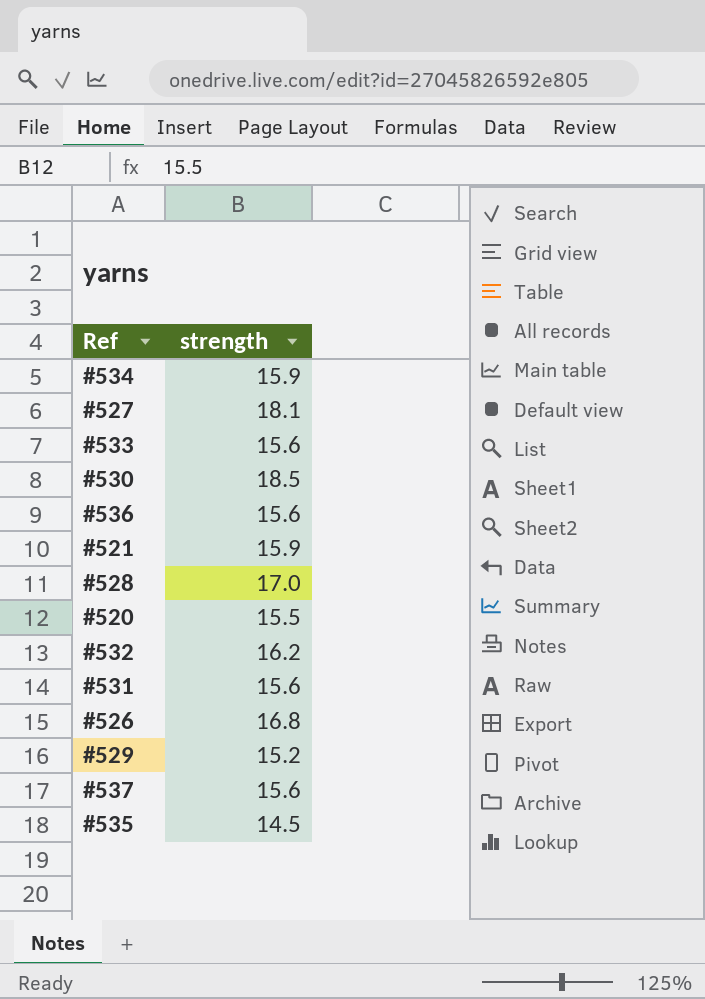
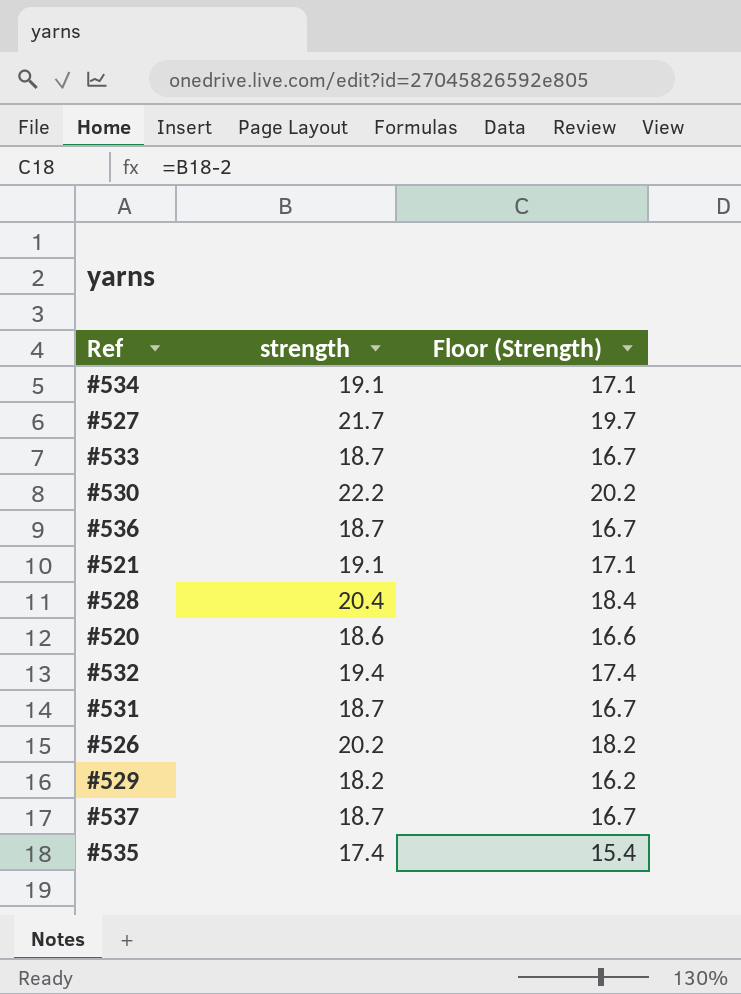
column Floor (Strength) | formula: none -> [strength] - 2
#534 | strength: 15.9 -> 19.1
#527 | strength: 18.1 -> 21.7
#533 | strength: 15.6 -> 18.7
#530 | strength: 18.5 -> 22.2
#536 | strength: 15.6 -> 18.7
#521 | strength: 15.9 -> 19.1
#528 | strength: 17.0 -> 20.4
#520 | strength: 15.5 -> 18.6
#532 | strength: 16.2 -> 19.4
#531 | strength: 15.6 -> 18.7
#526 | strength: 16.8 -> 20.2
#529 | strength: 15.2 -> 18.2
#537 | strength: 15.6 -> 18.7
#535 | strength: 14.5 -> 17.4

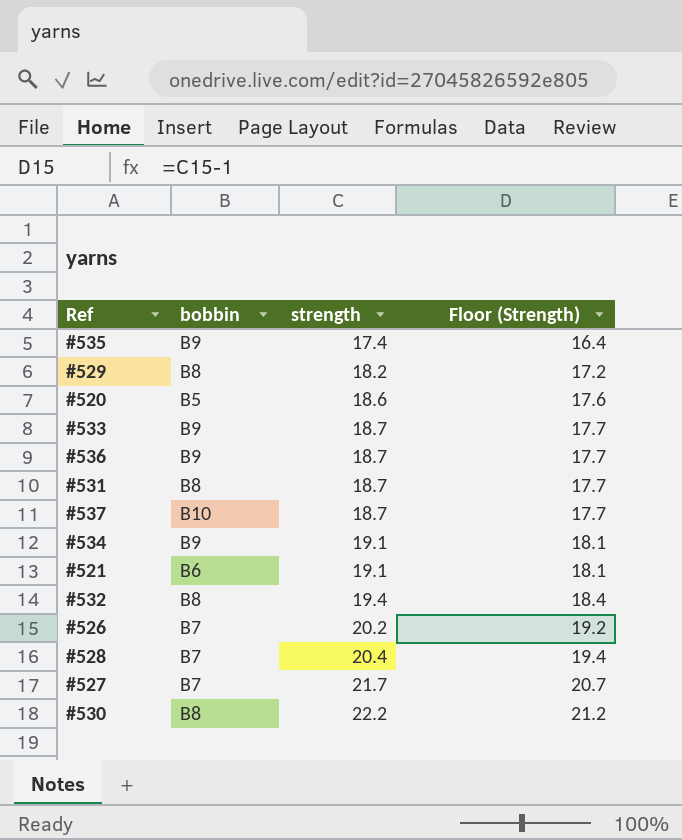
row order: none -> strength ascending
column bobbin | position: none -> 2
column Floor (Strength) | formula: [strength] - 2 -> [strength] - 1

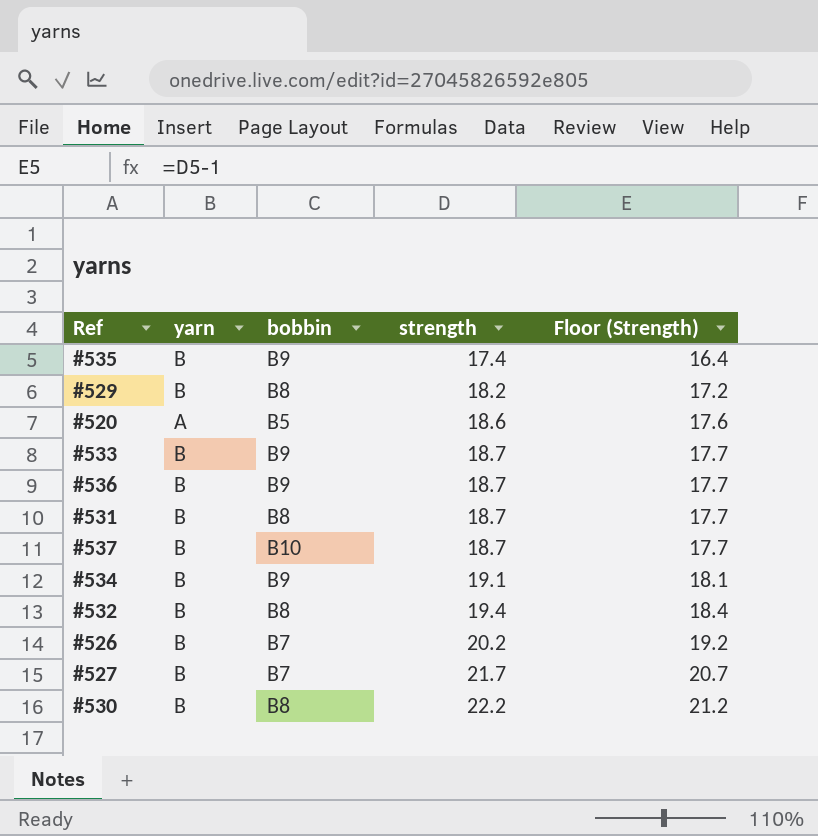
column yarn | position: none -> 2
row #521: B6 | 19.1 | 18.1 -> none
row #528: B7 | 20.4 | 19.4 -> none

